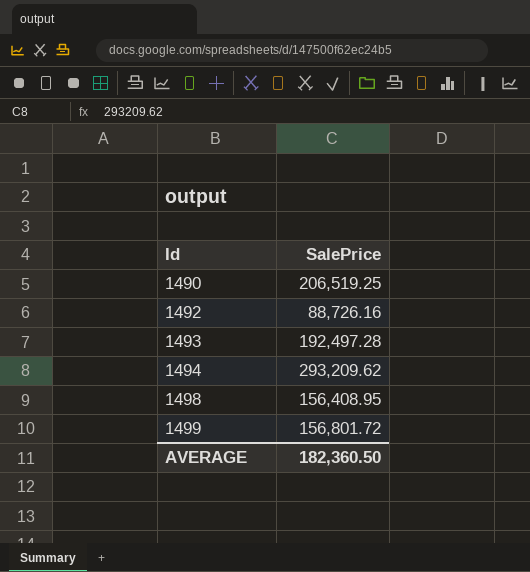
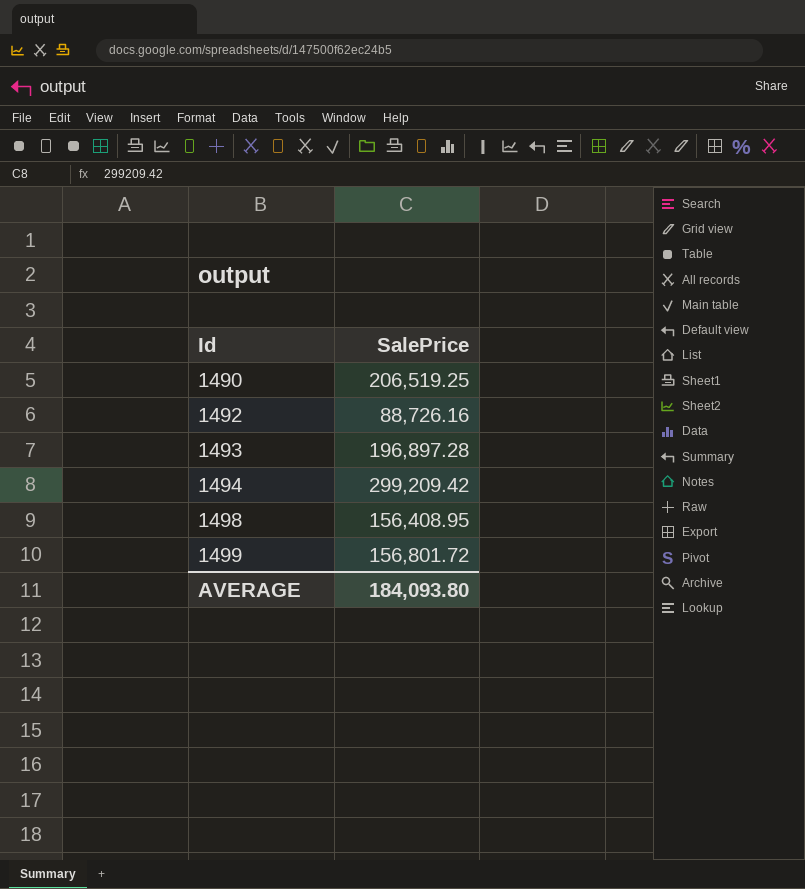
1493 | SalePrice: 192,497.28 -> 196,897.28
1494 | SalePrice: 293,209.62 -> 299,209.42
AVERAGE | SalePrice: 182,360.50 -> 184,093.80

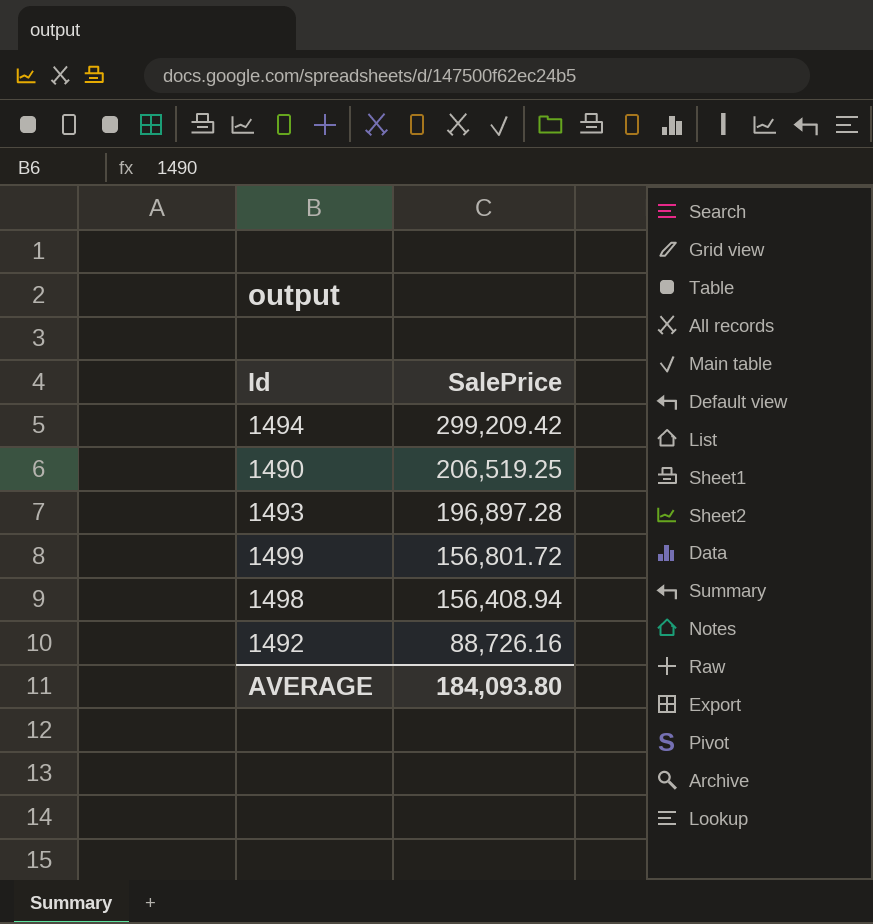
row order: Id ascending -> SalePrice descending
1498 | SalePrice: 156,408.95 -> 156,408.94

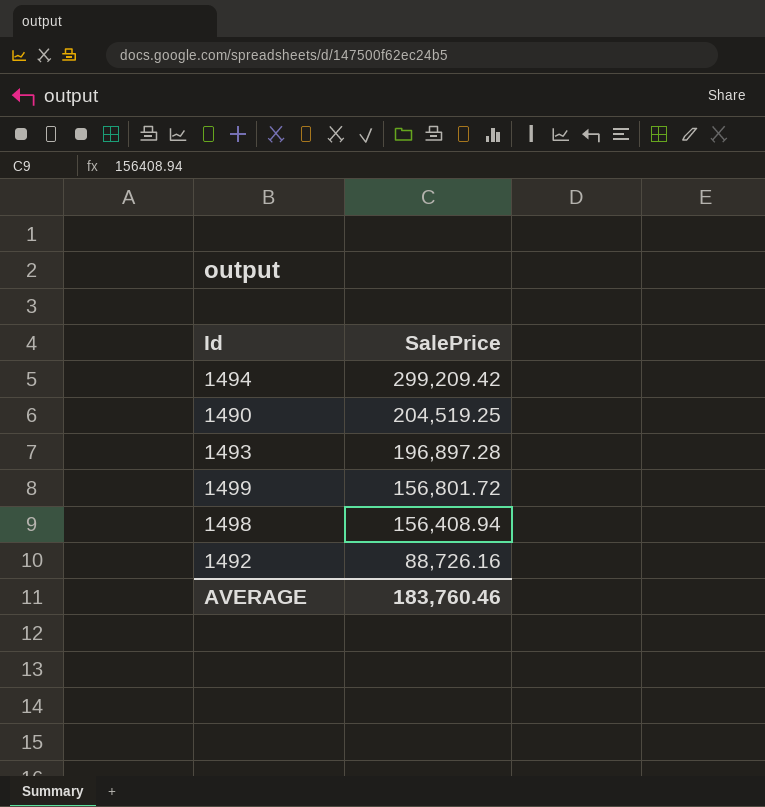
1490 | SalePrice: 206,519.25 -> 204,519.25
AVERAGE | SalePrice: 184,093.80 -> 183,760.46

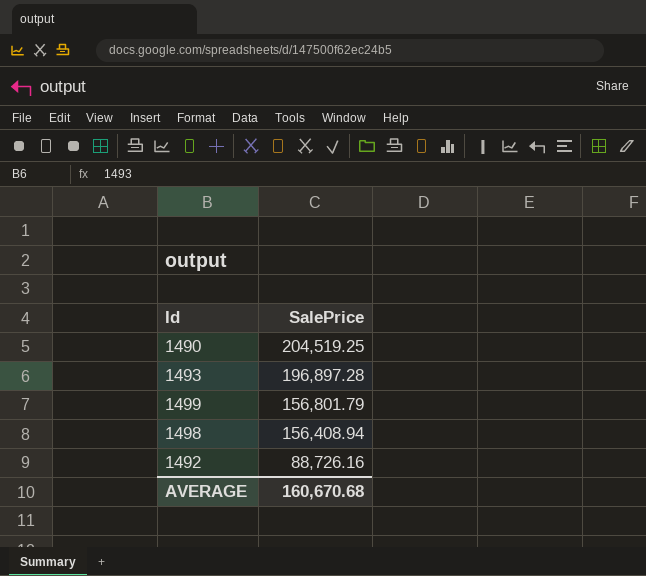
row 1494: 299,209.42 -> none
1499 | SalePrice: 156,801.72 -> 156,801.79
AVERAGE | SalePrice: 183,760.46 -> 160,670.68

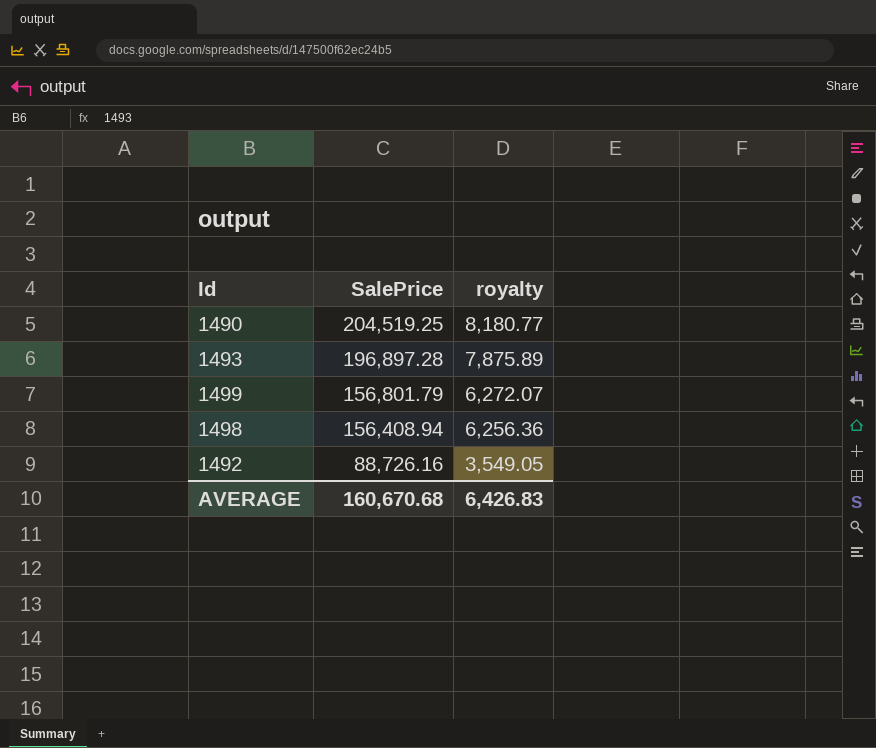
column royalty | formula: none -> [SalePrice] * 0.04

